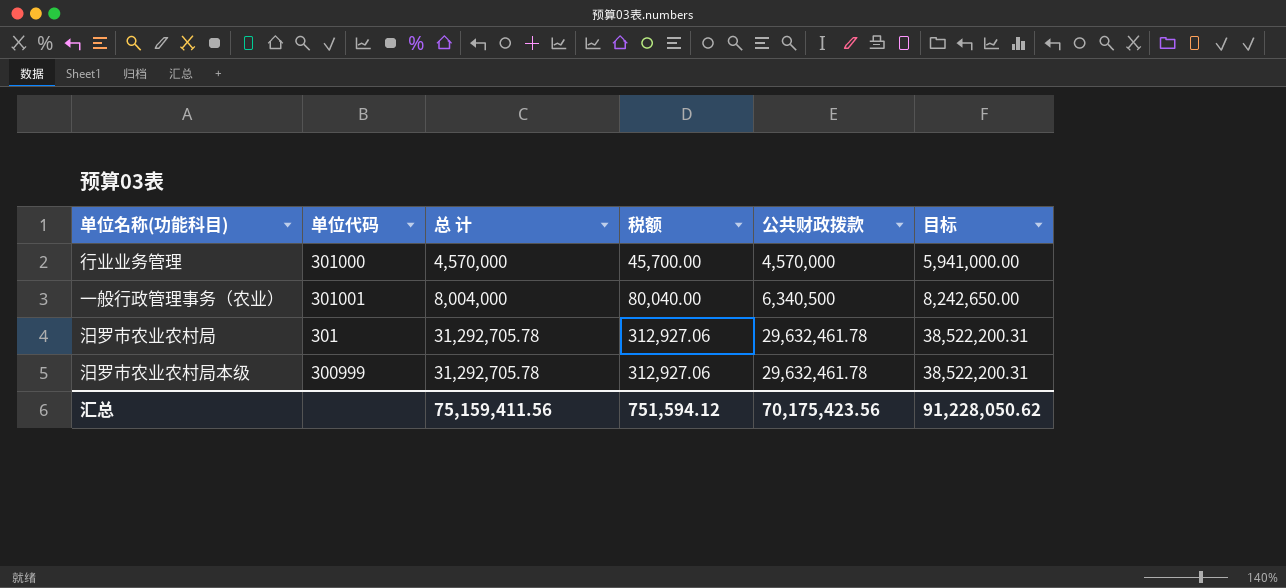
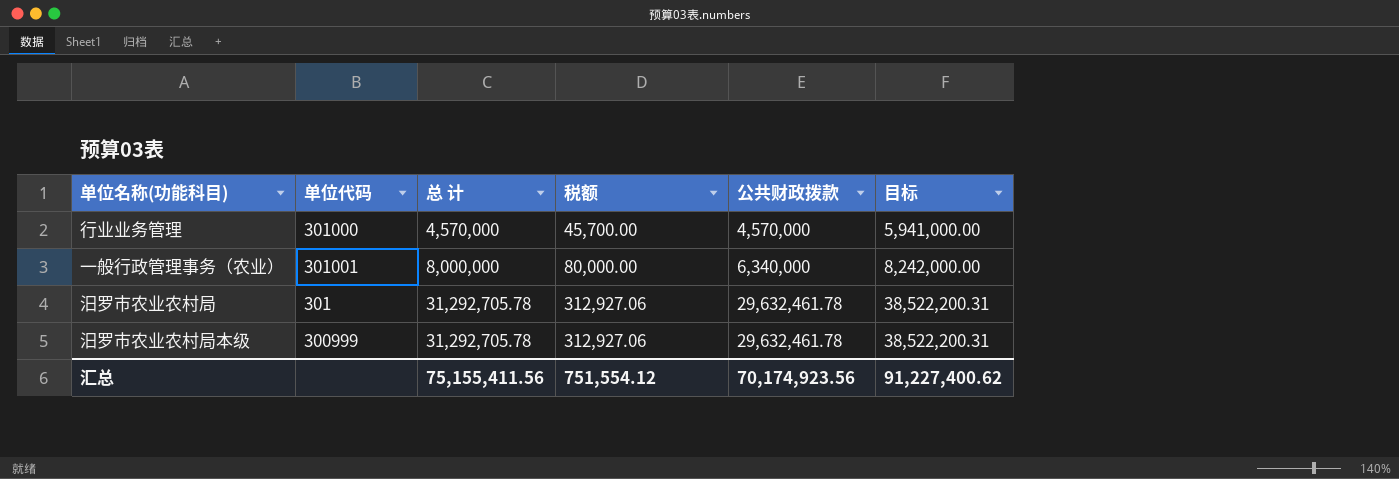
一般行政管理事务（农业） | 总 计: 8,004,000 -> 8,000,000
一般行政管理事务（农业） | 税额: 80,040.00 -> 80,000.00
一般行政管理事务（农业） | 公共财政拨款: 6,340,500 -> 6,340,000
一般行政管理事务（农业） | 目标: 8,242,650.00 -> 8,242,000.00
汇总 | 总 计: 75,159,411.56 -> 75,155,411.56
汇总 | 税额: 751,594.12 -> 751,554.12
汇总 | 公共财政拨款: 70,175,423.56 -> 70,174,923.56
汇总 | 目标: 91,228,050.62 -> 91,227,400.62

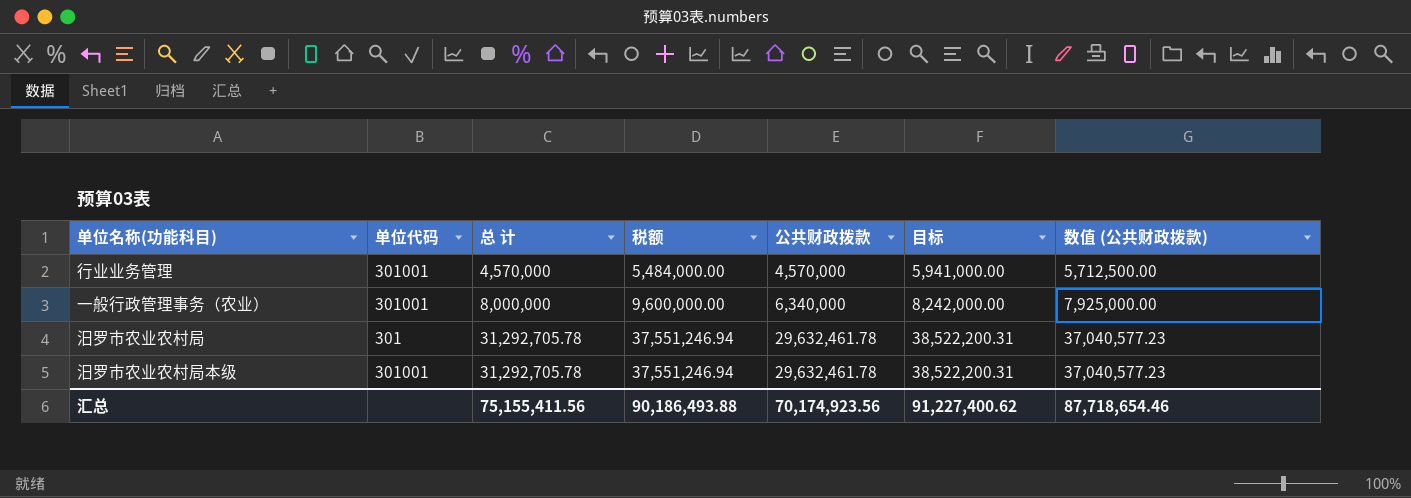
column 税额 | formula: [总 计] * 0.01 -> [总 计] * 1.2
column 数值 (公共财政拨款) | formula: none -> [公共财政拨款] * 1.25
行业业务管理 | 单位代码: 301000 -> 301001
汨罗市农业农村局本级 | 单位代码: 300999 -> 301001
汇总 | 税额: 751,554.12 -> 90,186,493.88

